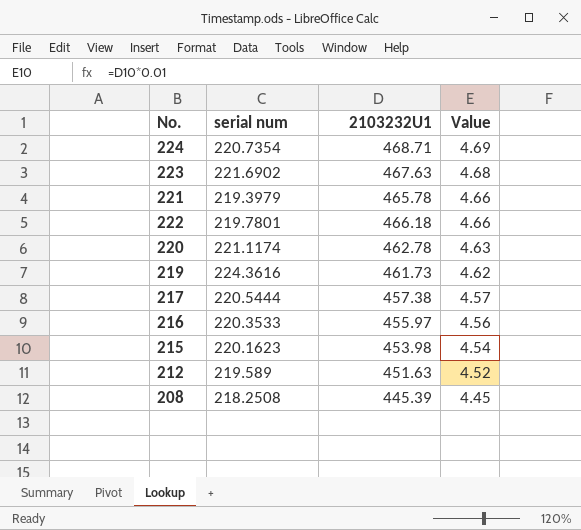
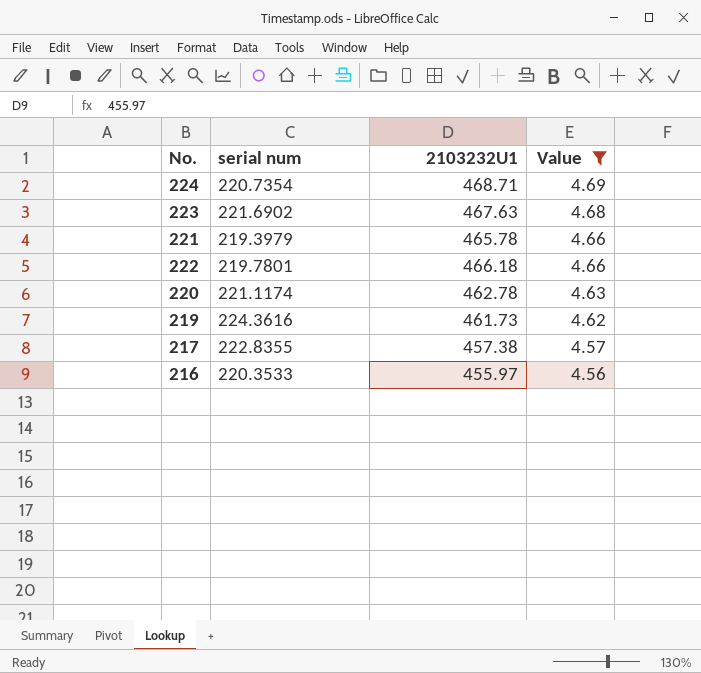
filter: none -> Value >= 4.56
217 | serial num: 220.5444 -> 222.8355

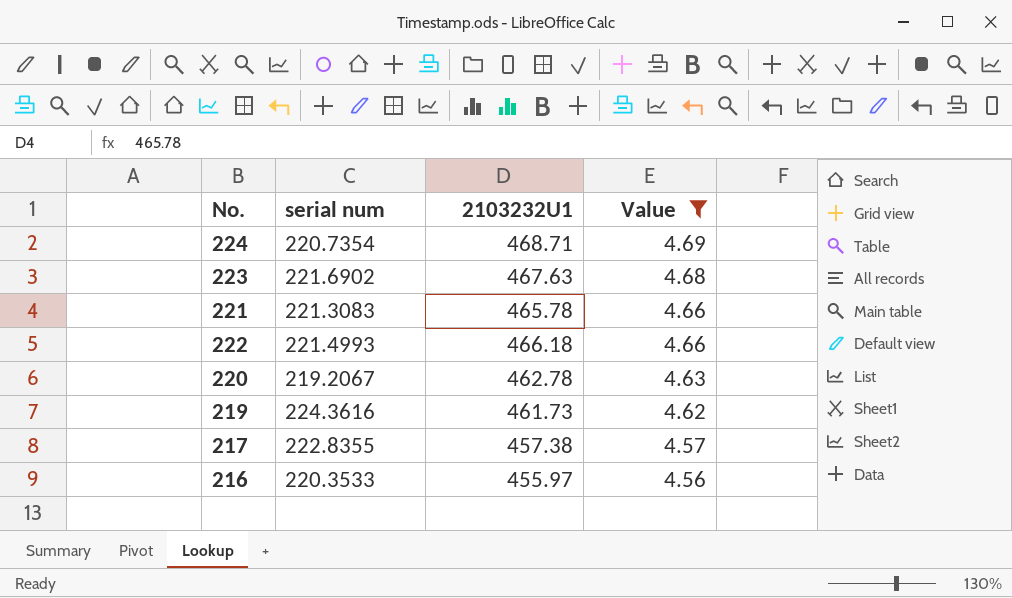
221 | serial num: 219.3979 -> 221.3083
222 | serial num: 219.7801 -> 221.4993
220 | serial num: 221.1174 -> 219.2067

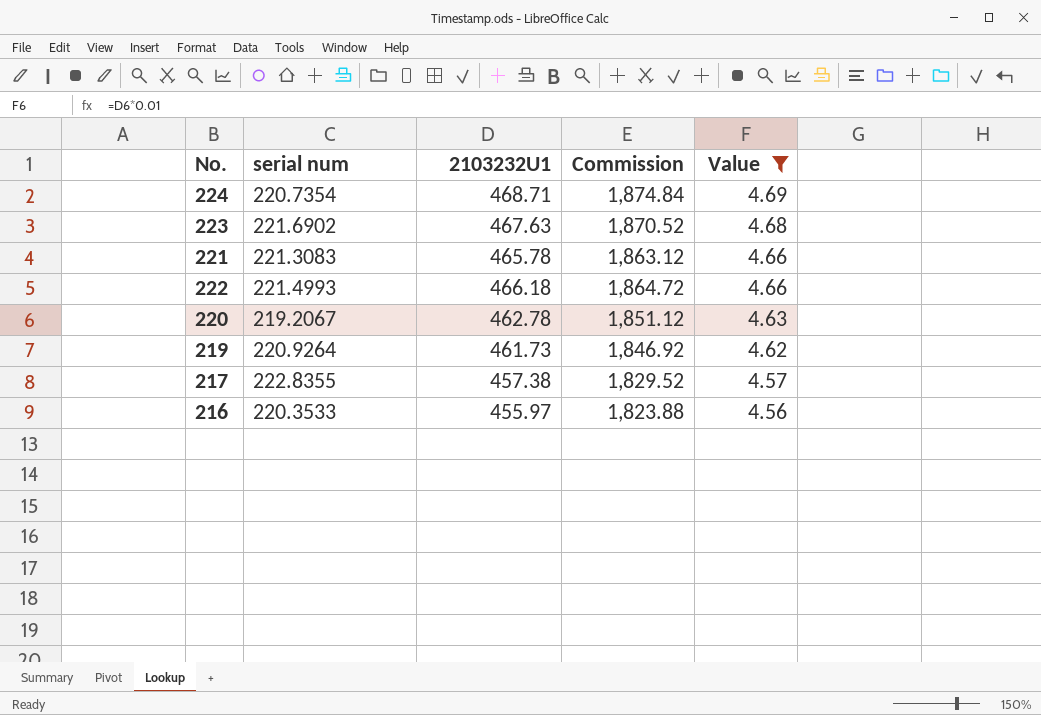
column Commission | formula: none -> [2103232U1] * 4
219 | serial num: 224.3616 -> 220.9264

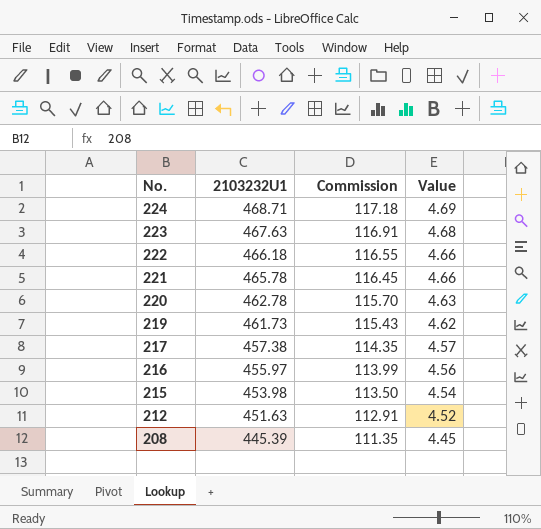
filter: Value >= 4.56 -> none
row order: Value descending -> No. descending
column serial num | position: 2 -> none
column Commission | formula: [2103232U1] * 4 -> [2103232U1] * 0.25

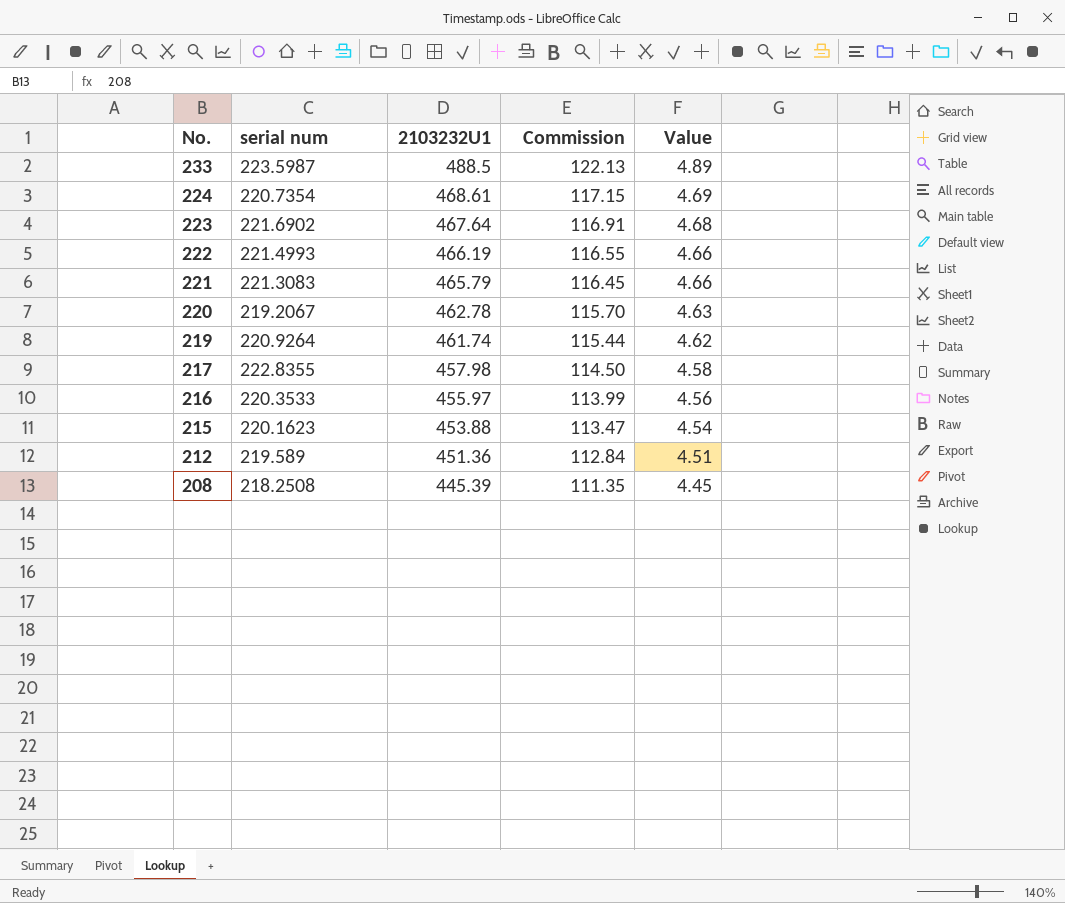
column serial num | position: none -> 2
row 233: none -> 223.5987 | 488.5 | 122.13 | 4.89
224 | 2103232U1: 468.71 -> 468.61
224 | Commission: 117.18 -> 117.15
223 | 2103232U1: 467.63 -> 467.64
222 | 2103232U1: 466.18 -> 466.19
221 | 2103232U1: 465.78 -> 465.79
219 | 2103232U1: 461.73 -> 461.74
219 | Commission: 115.43 -> 115.44
217 | 2103232U1: 457.38 -> 457.98
217 | Commission: 114.35 -> 114.50
217 | Value: 4.57 -> 4.58
215 | 2103232U1: 453.98 -> 453.88
215 | Commission: 113.50 -> 113.47
212 | 2103232U1: 451.63 -> 451.36
212 | Commission: 112.91 -> 112.84
212 | Value: 4.52 -> 4.51

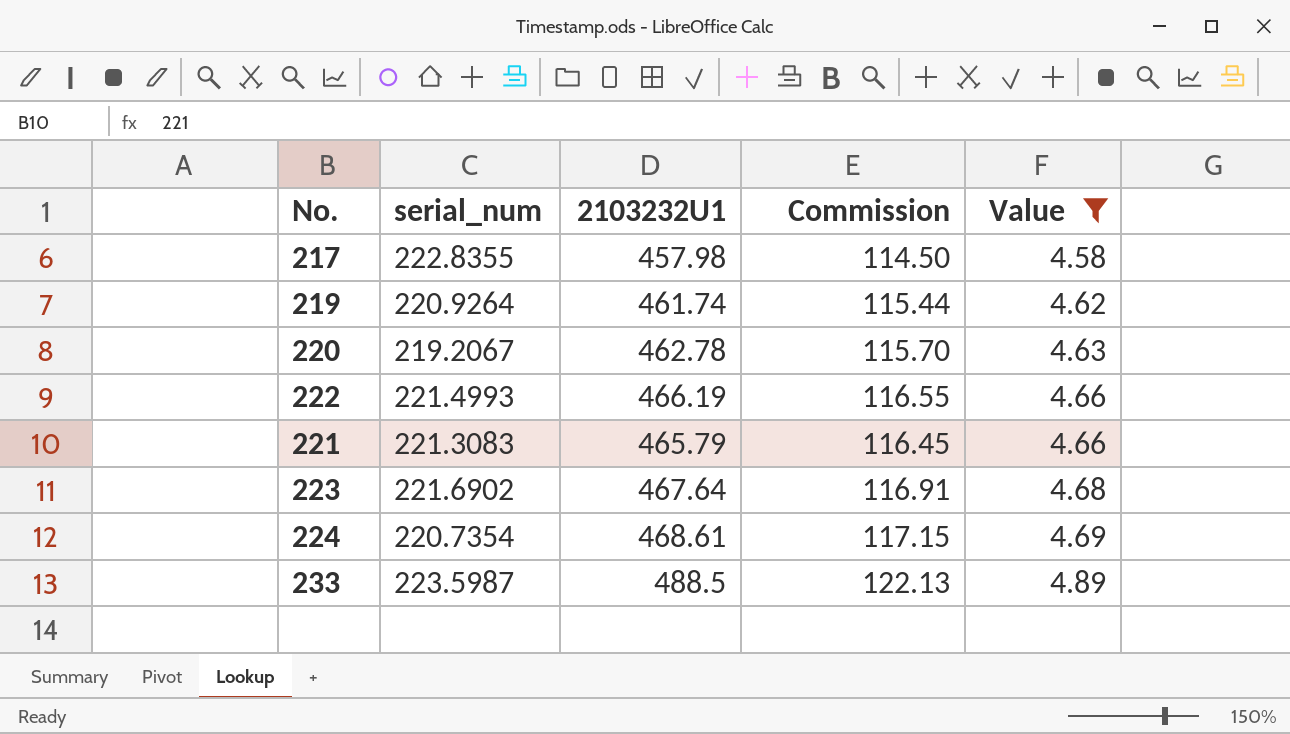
filter: none -> Value >= 4.58
row order: No. descending -> Value ascending
column name: serial num -> serial_num

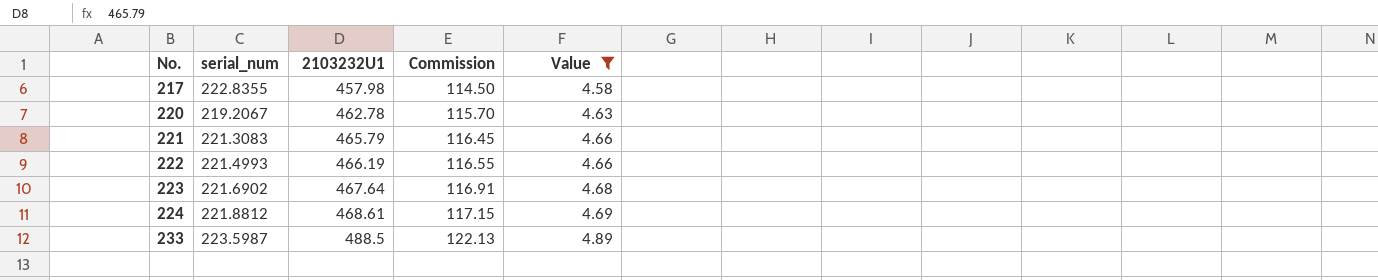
row order: Value ascending -> No. ascending
row 219: 220.9264 | 461.74 | 115.44 | 4.62 -> none
224 | serial_num: 220.7354 -> 221.8812

